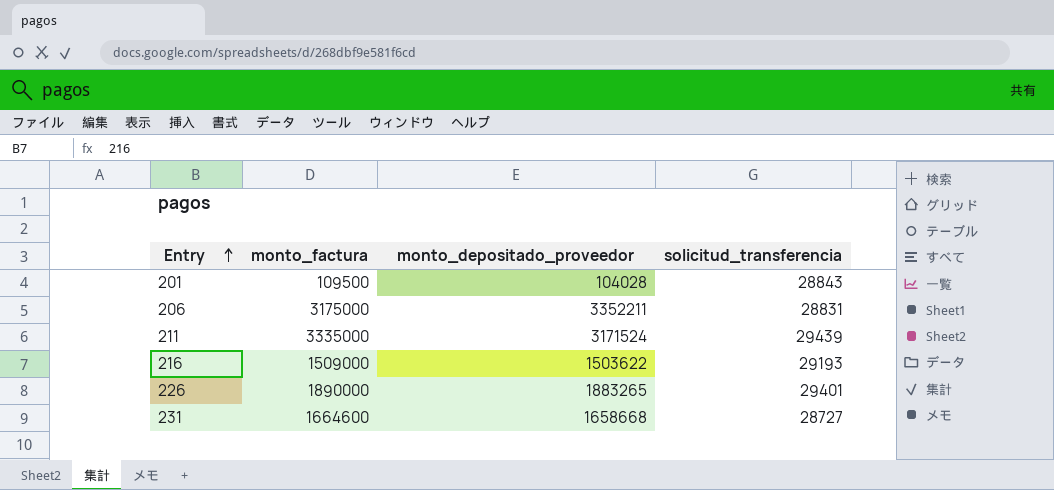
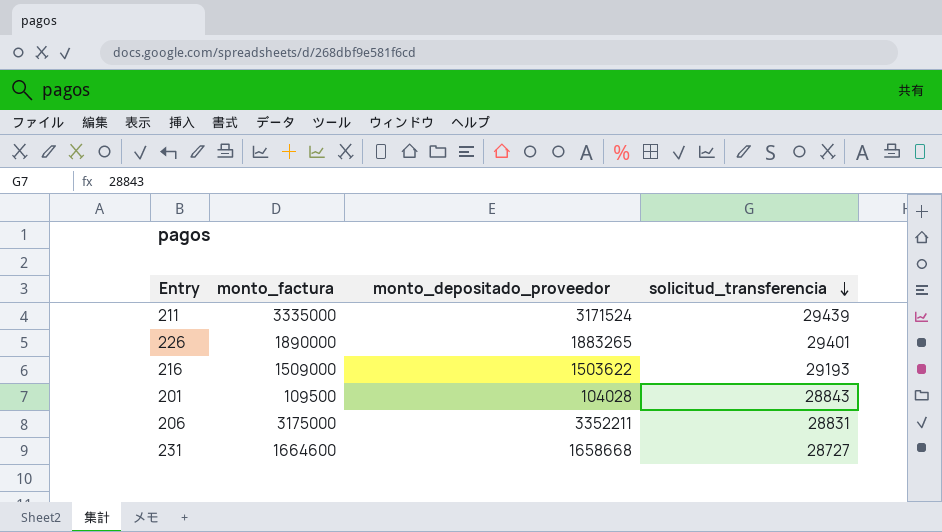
row order: Entry ascending -> solicitud_transferencia descending

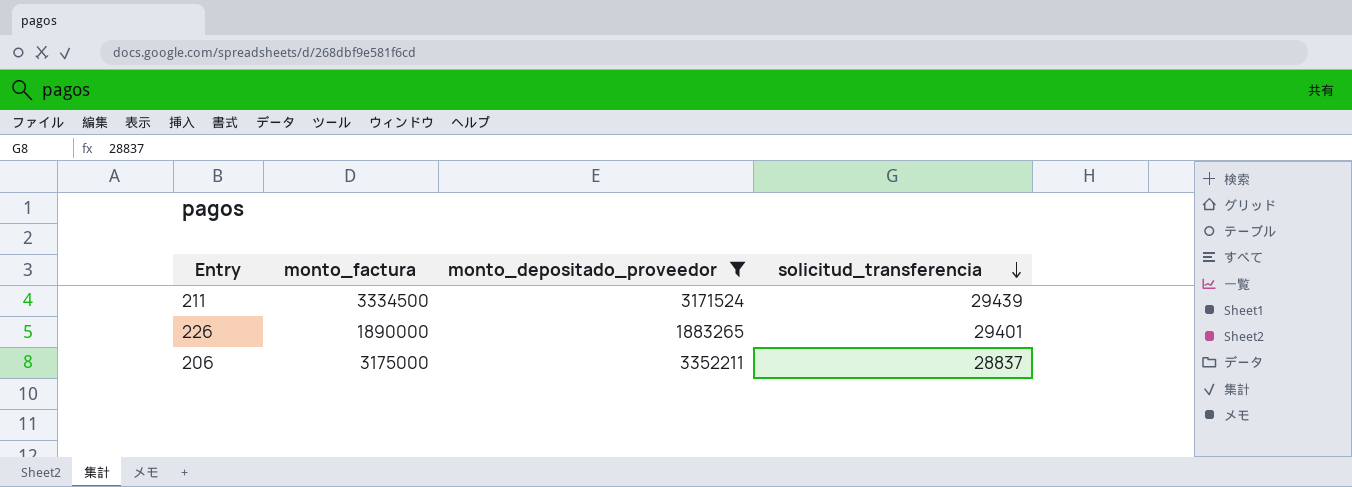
filter: none -> monto_depositado_proveedor >= 1883265
211 | monto_factura: 3335000 -> 3334500
206 | solicitud_transferencia: 28831 -> 28837

